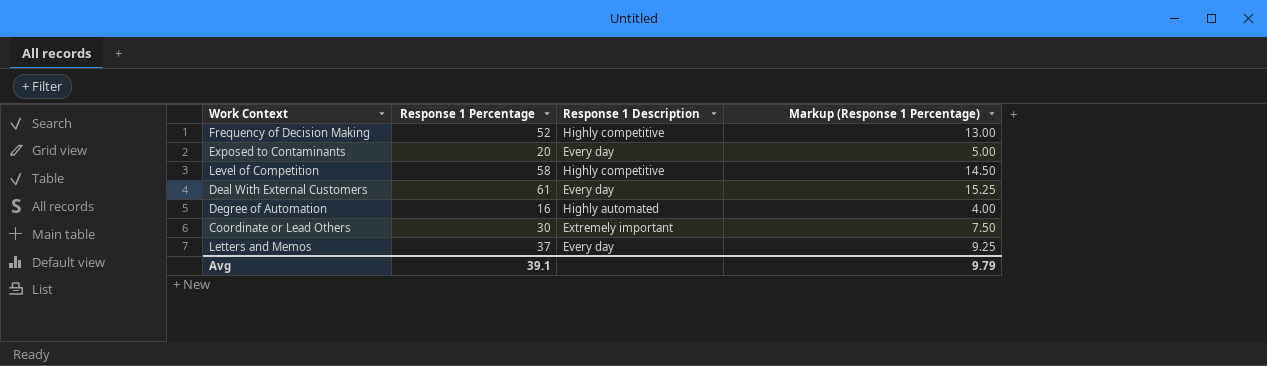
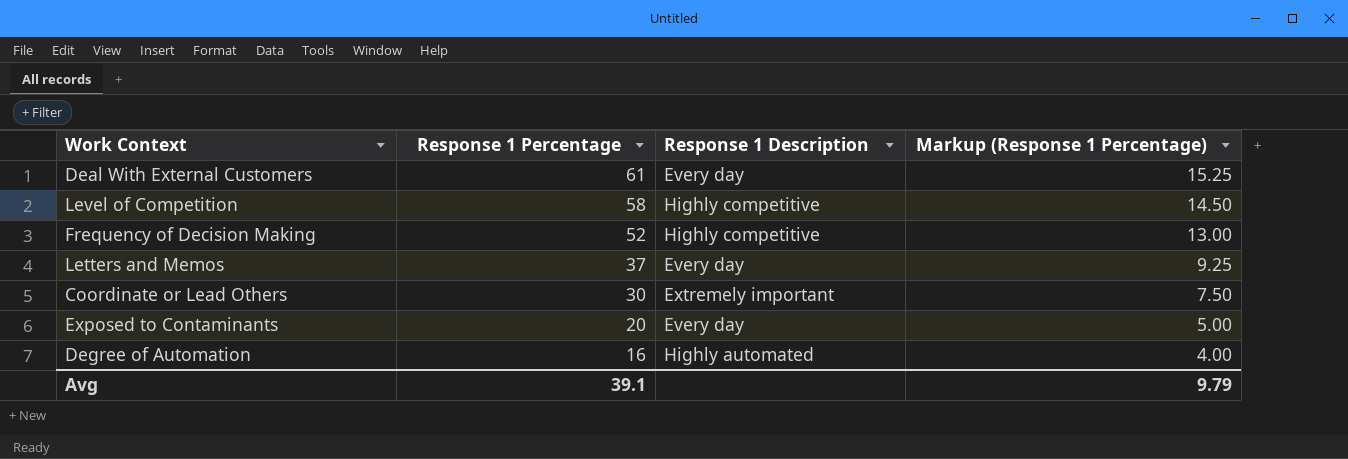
row order: none -> Response 1 Percentage descending

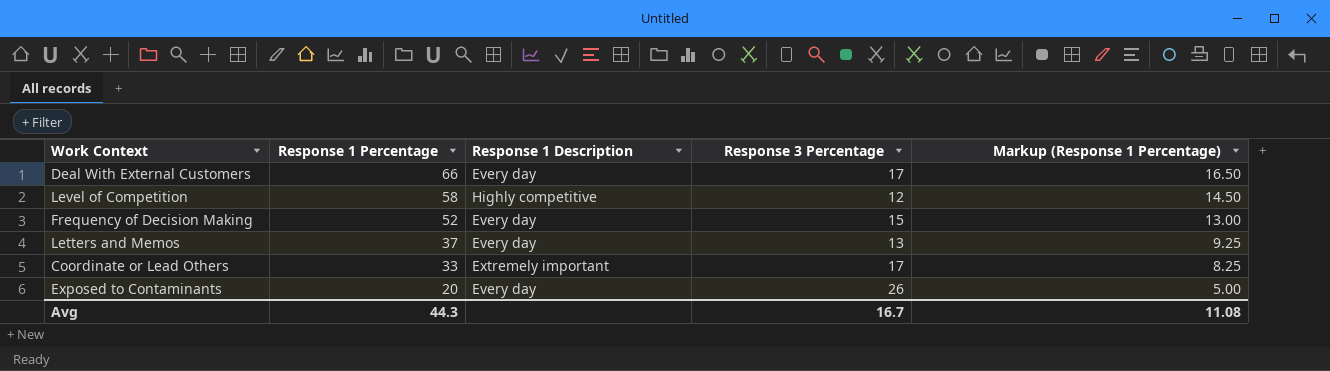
column Response 3 Percentage | position: none -> 4
row Degree of Automation: 16 | Highly automated | 4.00 -> none
Deal With External Customers | Response 1 Percentage: 61 -> 66
Deal With External Customers | Markup (Response 1 Percentage): 15.25 -> 16.50
Frequency of Decision Making | Response 1 Description: Highly competitive -> Every day
Coordinate or Lead Others | Response 1 Percentage: 30 -> 33
Coordinate or Lead Others | Markup (Response 1 Percentage): 7.50 -> 8.25
Avg | Response 1 Percentage: 39.1 -> 44.3
Avg | Markup (Response 1 Percentage): 9.79 -> 11.08

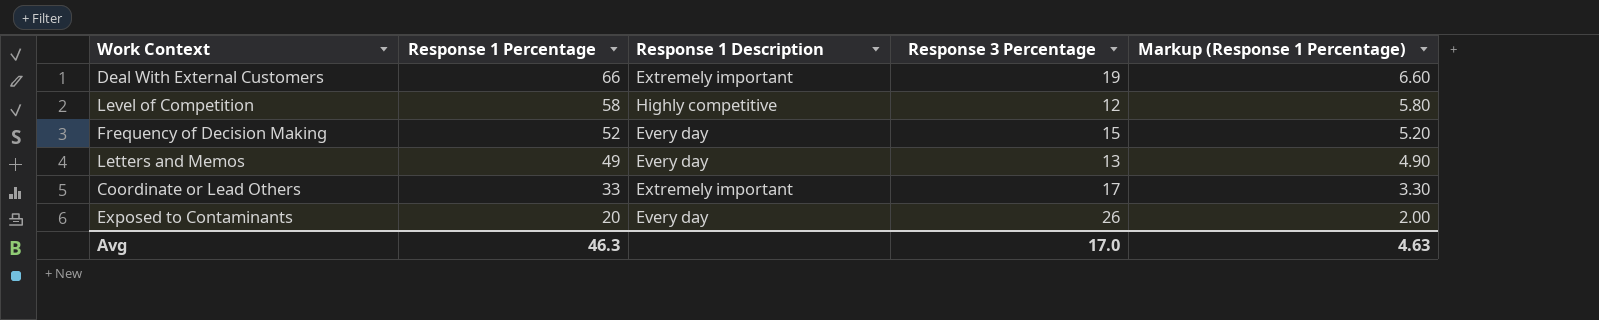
column Markup (Response 1 Percentage) | formula: [Response 1 Percentage] * 0.25 -> [Response 1 Percentage] * 0.1
Deal With External Customers | Response 1 Description: Every day -> Extremely important
Deal With External Customers | Response 3 Percentage: 17 -> 19
Letters and Memos | Response 1 Percentage: 37 -> 49
Avg | Response 1 Percentage: 44.3 -> 46.3
Avg | Response 3 Percentage: 16.7 -> 17.0
Avg | Markup (Response 1 Percentage): 11.08 -> 4.63

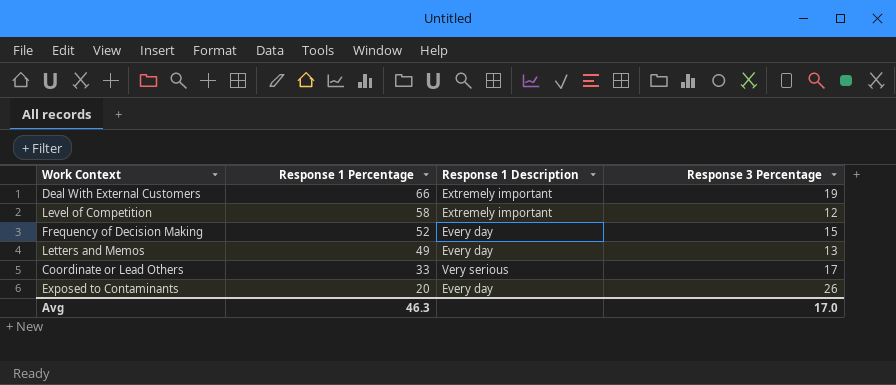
column Markup (Response 1 Percentage) | formula: [Response 1 Percentage] * 0.1 -> none
Level of Competition | Response 1 Description: Highly competitive -> Extremely important
Coordinate or Lead Others | Response 1 Description: Extremely important -> Very serious

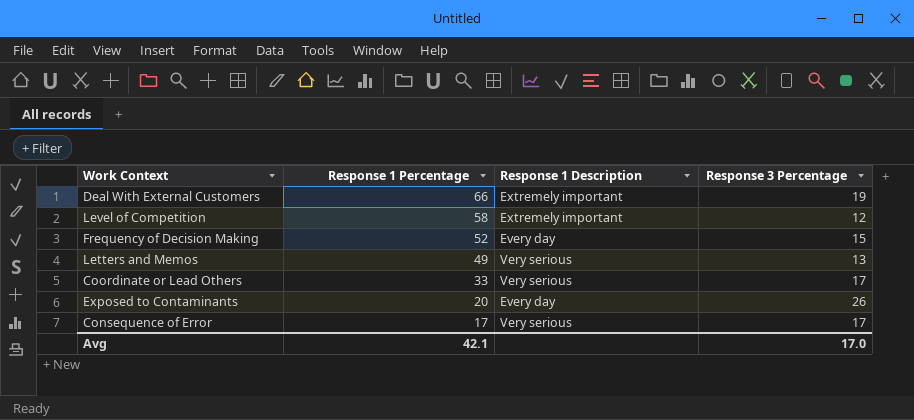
Letters and Memos | Response 1 Description: Every day -> Very serious
row Consequence of Error: none -> 17 | Very serious | 17
Avg | Response 1 Percentage: 46.3 -> 42.1

